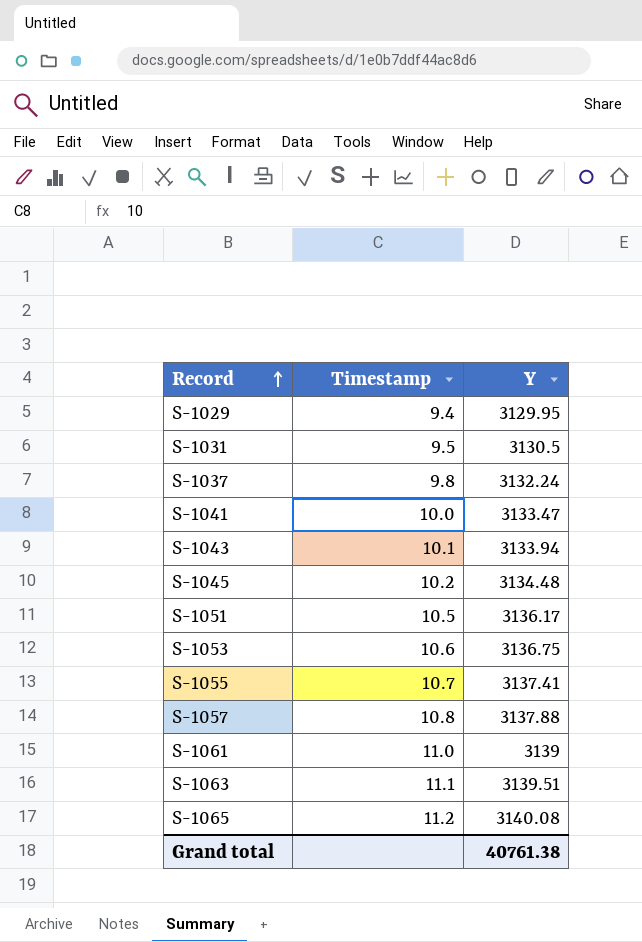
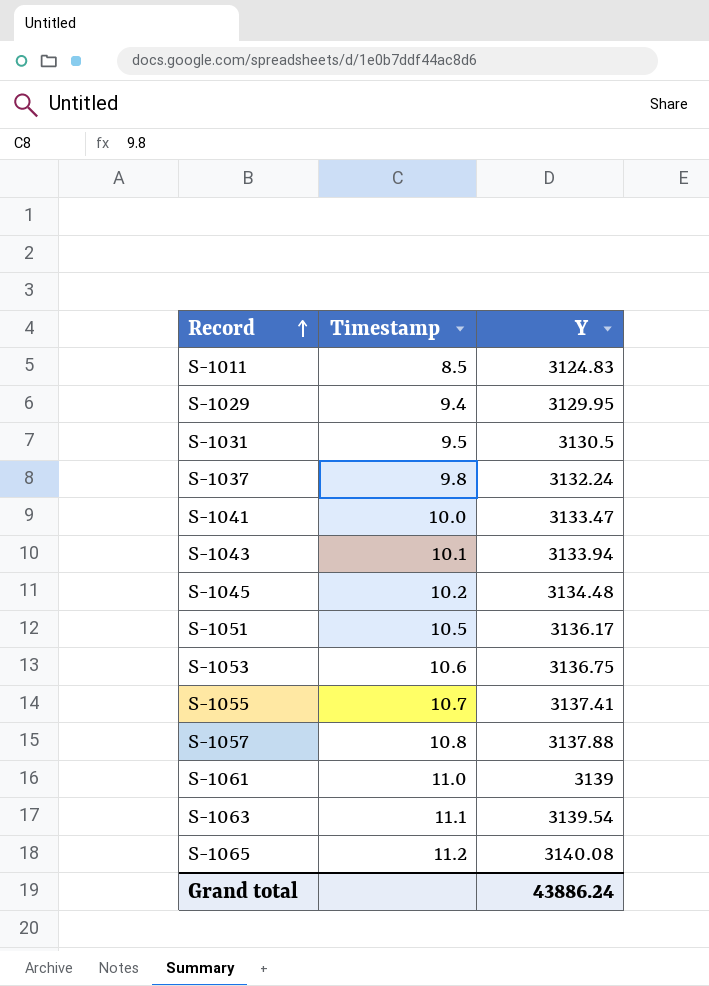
row S-1011: none -> 8.5 | 3124.83
S-1063 | Y: 3139.51 -> 3139.54
Grand total | Y: 40761.38 -> 43886.24

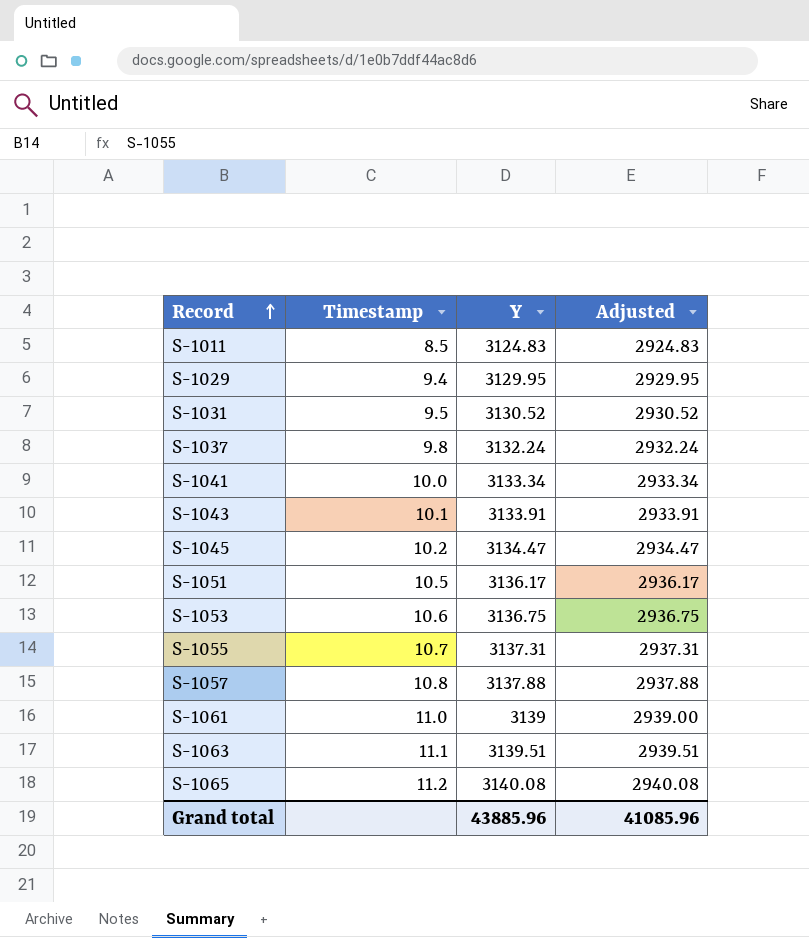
column Adjusted | formula: none -> [Y] - 200
S-1031 | Y: 3130.5 -> 3130.52
S-1041 | Y: 3133.47 -> 3133.34
S-1043 | Y: 3133.94 -> 3133.91
S-1045 | Y: 3134.48 -> 3134.47
S-1055 | Y: 3137.41 -> 3137.31
S-1063 | Y: 3139.54 -> 3139.51
Grand total | Y: 43886.24 -> 43885.96

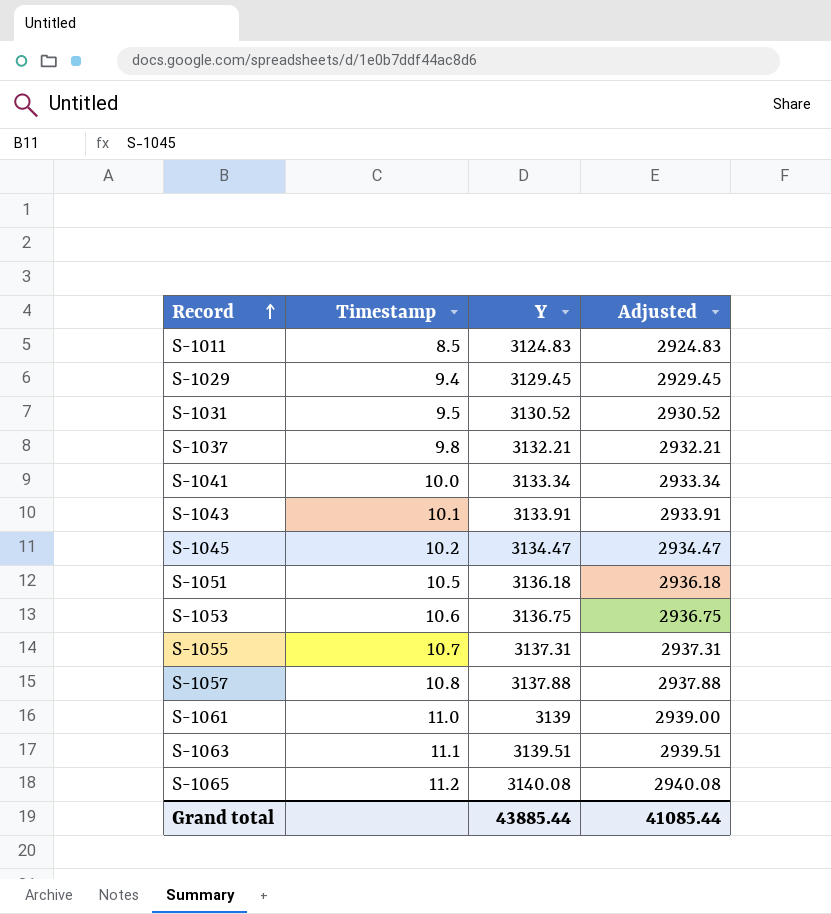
S-1029 | Y: 3129.95 -> 3129.45
S-1029 | Adjusted: 2929.95 -> 2929.45
S-1037 | Y: 3132.24 -> 3132.21
S-1037 | Adjusted: 2932.24 -> 2932.21
S-1051 | Y: 3136.17 -> 3136.18
S-1051 | Adjusted: 2936.17 -> 2936.18
Grand total | Y: 43885.96 -> 43885.44
Grand total | Adjusted: 41085.96 -> 41085.44

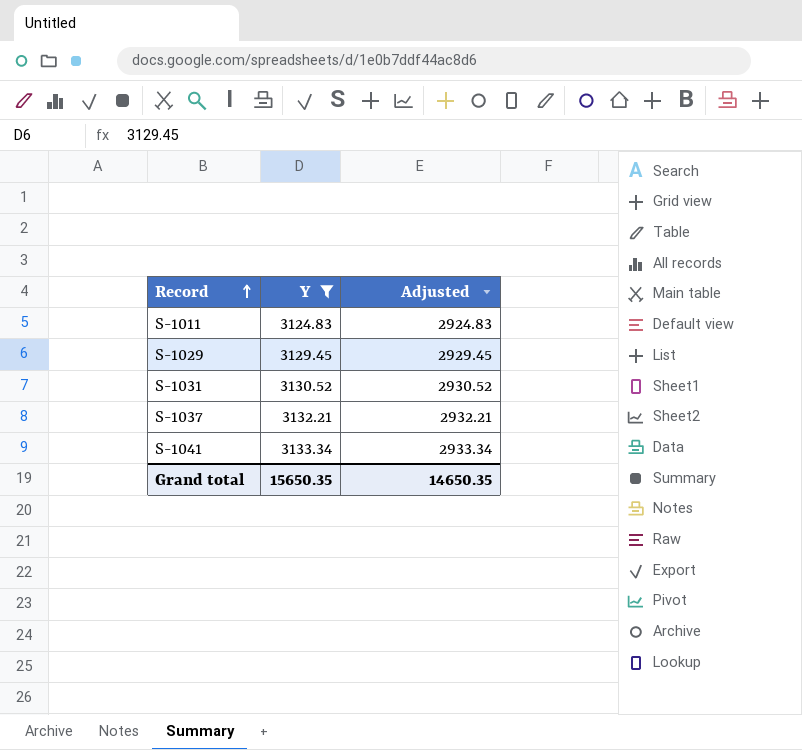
filter: none -> Y <= 3133.34
column Timestamp | position: 2 -> none
Grand total | Y: 43885.44 -> 15650.35
Grand total | Adjusted: 41085.44 -> 14650.35

